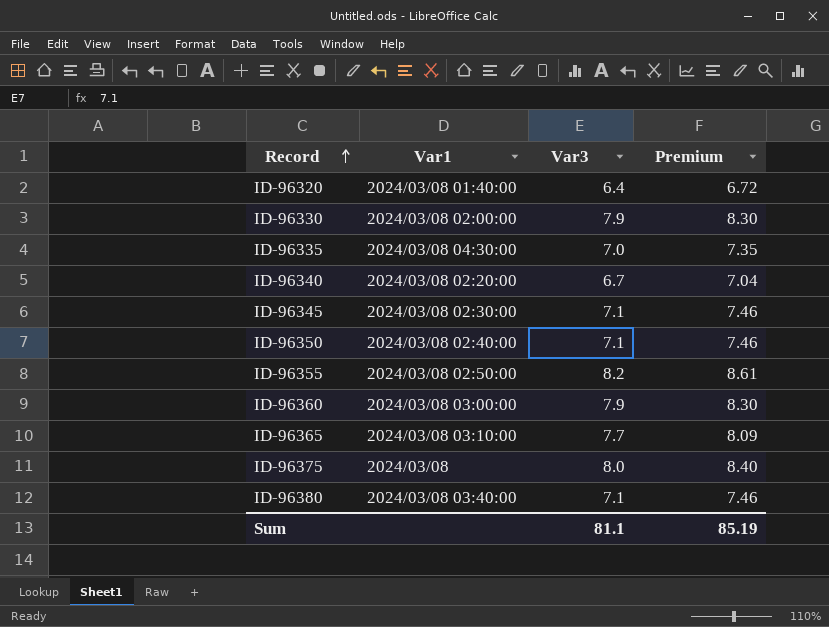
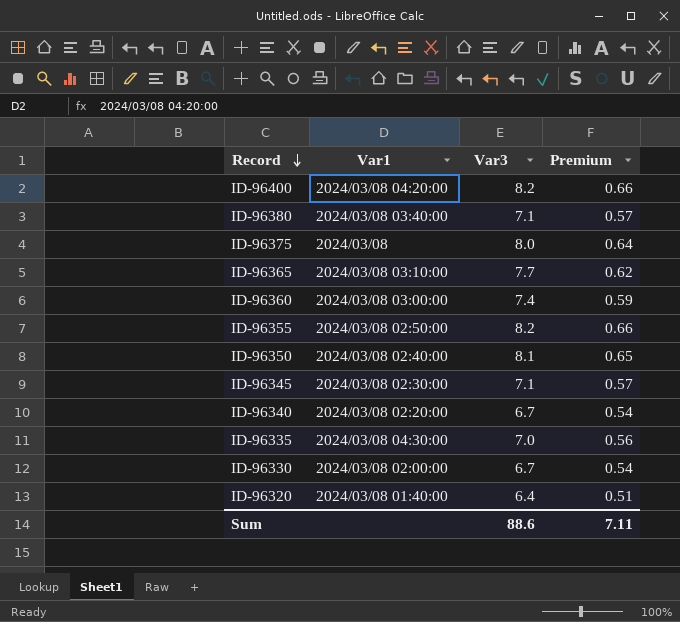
row order: Record ascending -> Record descending
column Premium | formula: [Var3] * 1.05 -> [Var3] * 0.08
row ID-96400: none -> 2024/03/08 04:20:00 | 8.2 | 0.66
ID-96360 | Var3: 7.9 -> 7.4
ID-96350 | Var3: 7.1 -> 8.1
ID-96330 | Var3: 7.9 -> 6.7
Sum | Var3: 81.1 -> 88.6
Sum | Premium: 85.19 -> 7.11

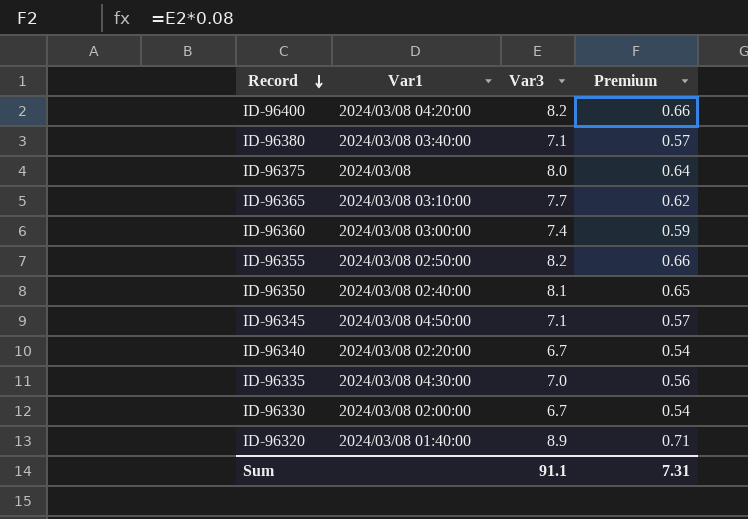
ID-96345 | Var1: 2024/03/08 02:30:00 -> 2024/03/08 04:50:00
ID-96320 | Var3: 6.4 -> 8.9
ID-96320 | Premium: 0.51 -> 0.71
Sum | Var3: 88.6 -> 91.1
Sum | Premium: 7.11 -> 7.31

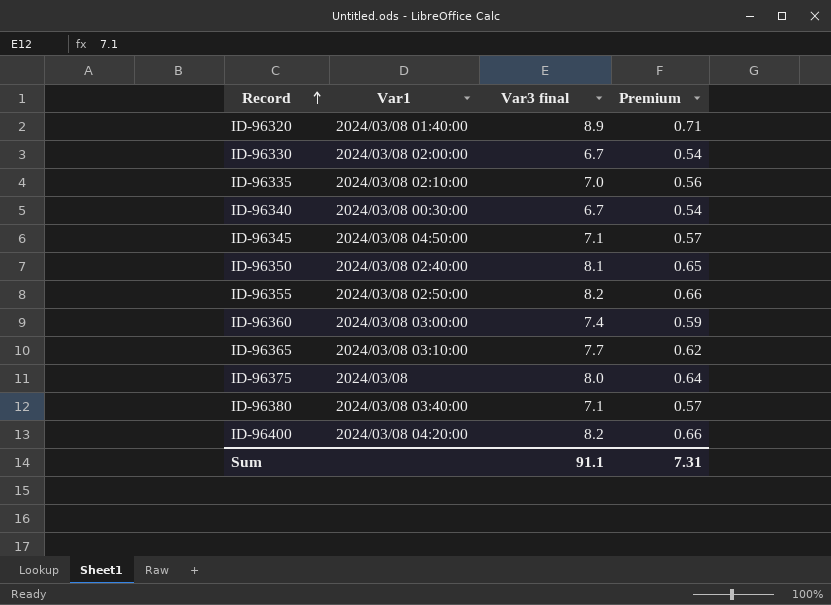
row order: Record descending -> Record ascending
column name: Var3 -> Var3 final
ID-96335 | Var1: 2024/03/08 04:30:00 -> 2024/03/08 02:10:00
ID-96340 | Var1: 2024/03/08 02:20:00 -> 2024/03/08 00:30:00

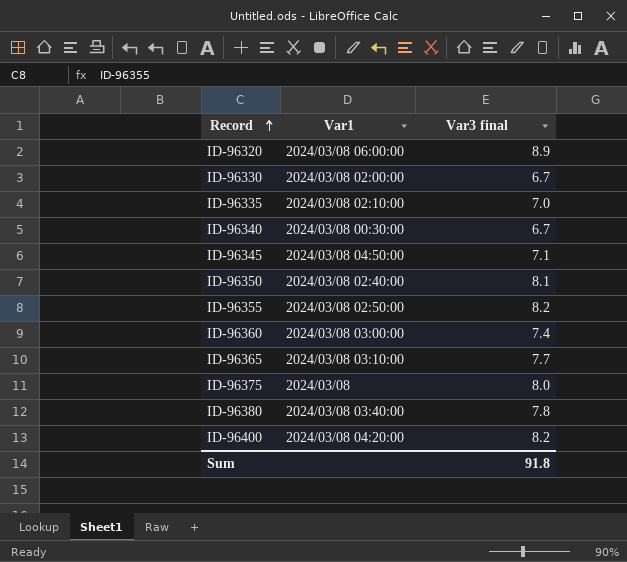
column Premium | formula: [Var3 final] * 0.08 -> none
ID-96320 | Var1: 2024/03/08 01:40:00 -> 2024/03/08 06:00:00
ID-96380 | Var3 final: 7.1 -> 7.8
Sum | Var3 final: 91.1 -> 91.8

